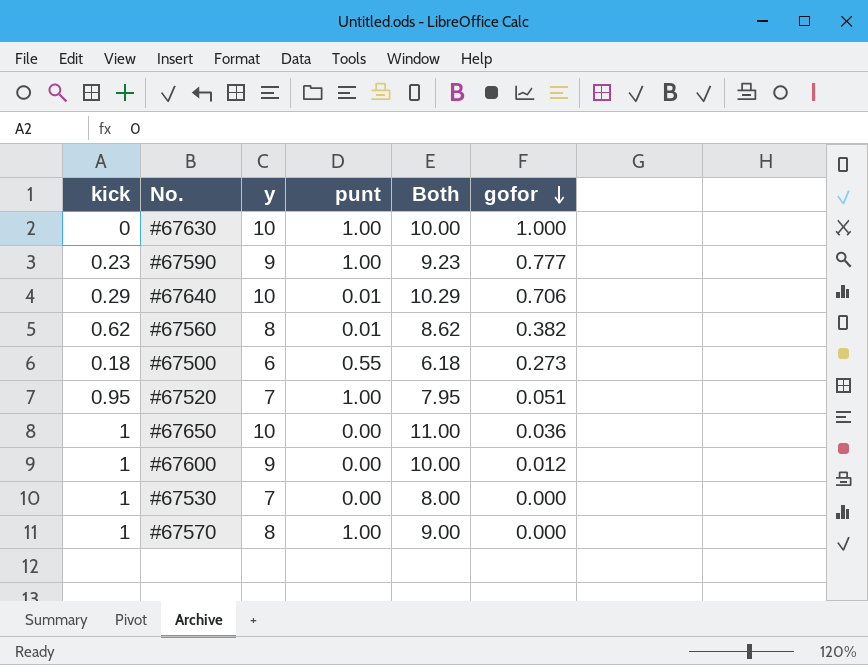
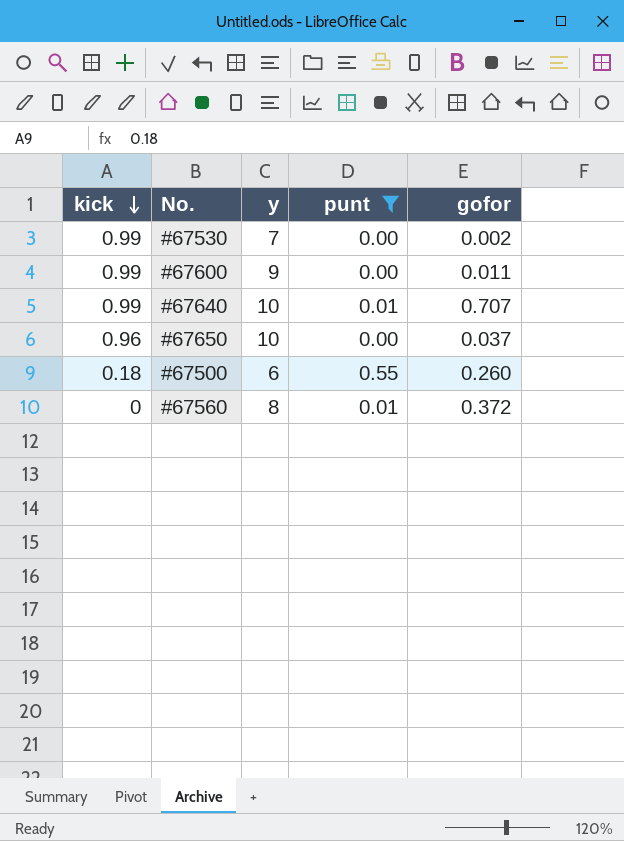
filter: none -> punt != 1.00
row order: gofor descending -> kick descending
column Both | formula: [kick] + [y] -> none
#67530 | kick: 1 -> 0.99
#67530 | gofor: 0.000 -> 0.002
#67600 | kick: 1 -> 0.99
#67600 | gofor: 0.012 -> 0.011
#67640 | kick: 0.29 -> 0.99
#67640 | gofor: 0.706 -> 0.707
#67650 | kick: 1 -> 0.96
#67650 | gofor: 0.036 -> 0.037
#67500 | gofor: 0.273 -> 0.260
#67560 | kick: 0.62 -> 0
#67560 | gofor: 0.382 -> 0.372

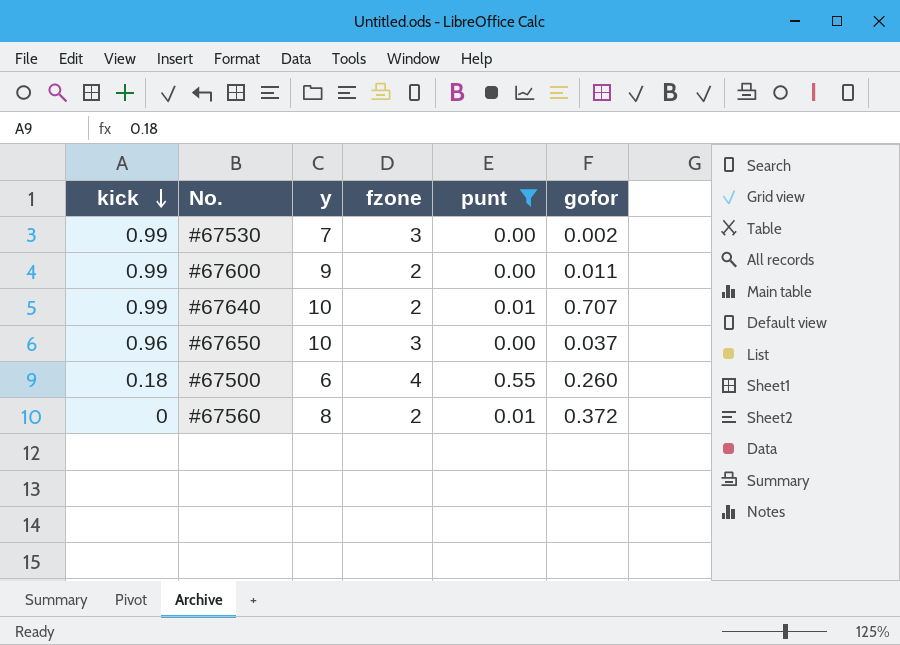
column fzone | position: none -> 4

